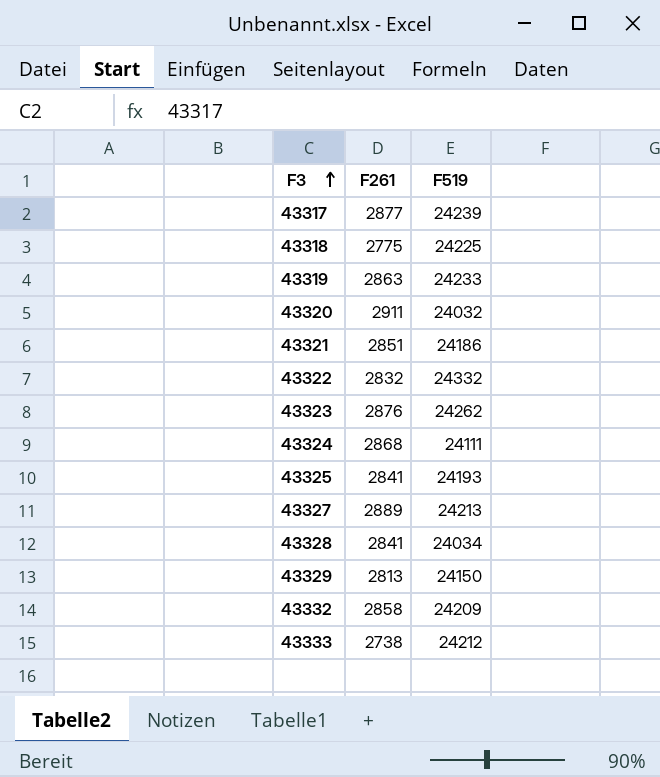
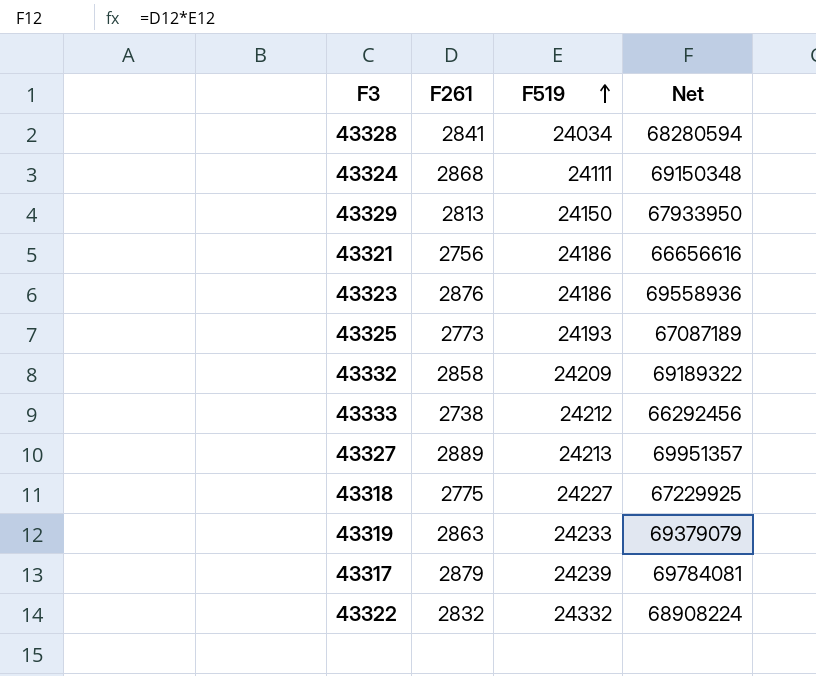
row order: F3 ascending -> F519 ascending
column Net | formula: none -> [F261] * [F519]
row 43320: 2911 | 24032 -> none
43321 | F261: 2851 -> 2756
43323 | F519: 24262 -> 24186
43325 | F261: 2841 -> 2773
43318 | F519: 24225 -> 24227
43317 | F261: 2877 -> 2879

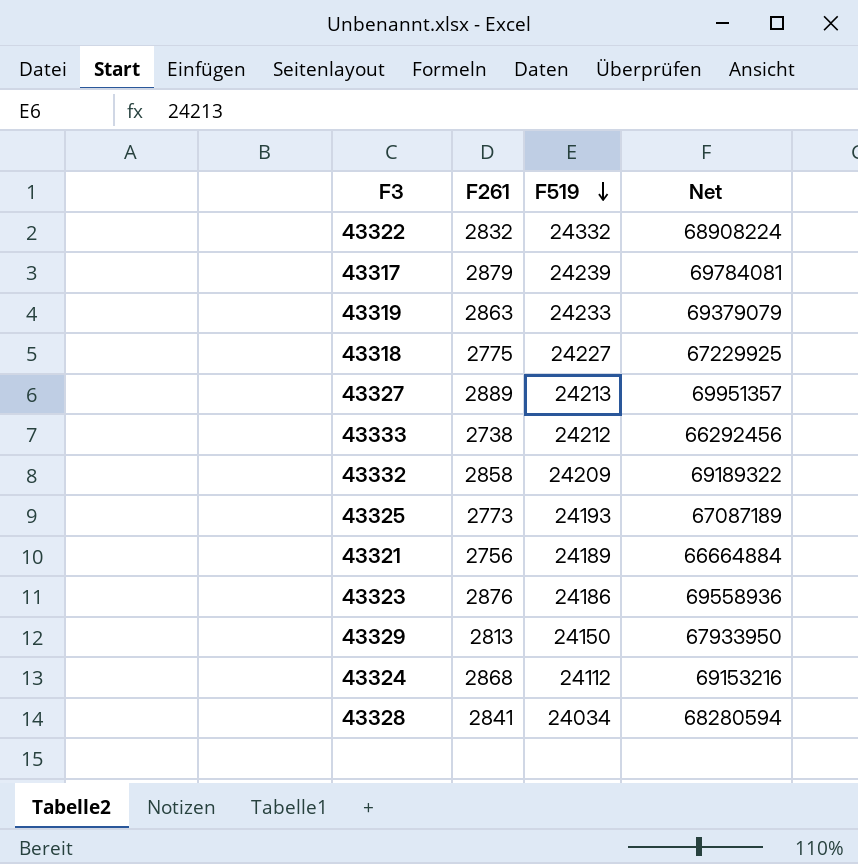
row order: F519 ascending -> F519 descending
43321 | F519: 24186 -> 24189
43321 | Net: 66656616 -> 66664884
43324 | F519: 24111 -> 24112
43324 | Net: 69150348 -> 69153216

